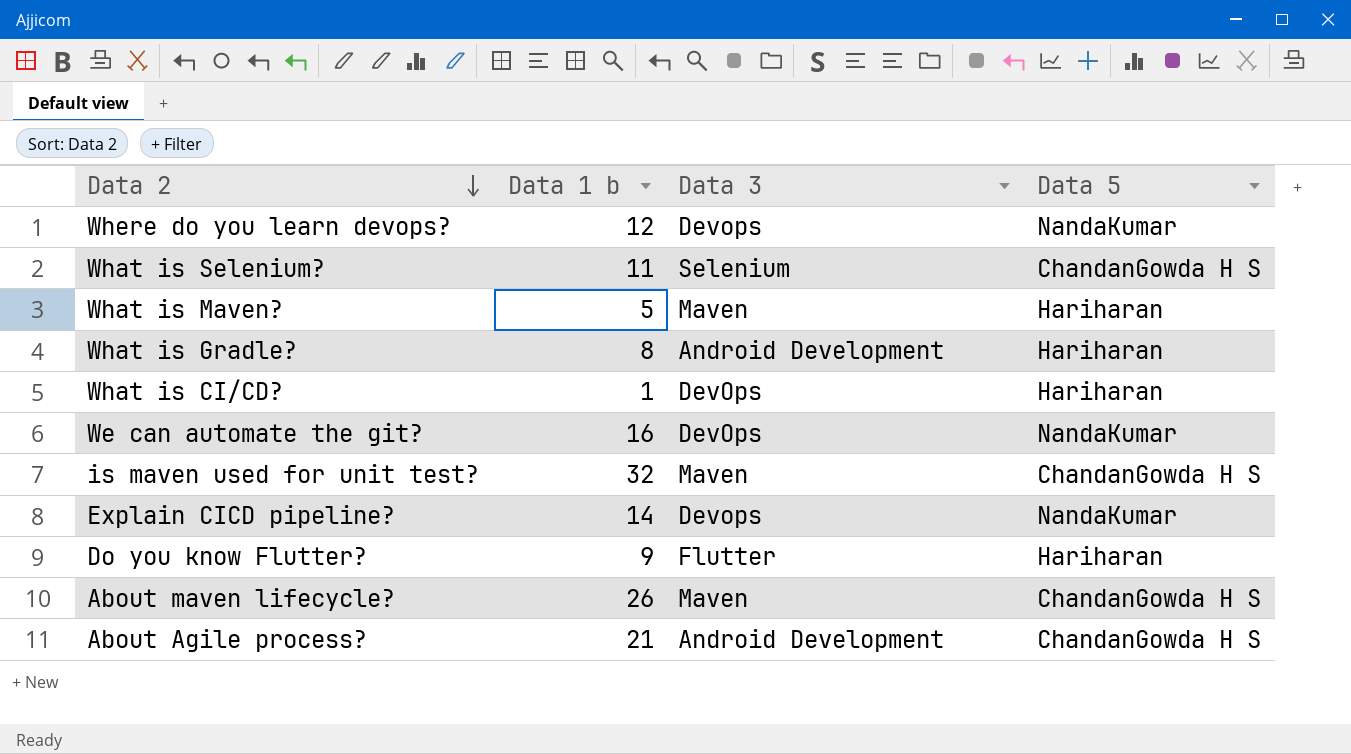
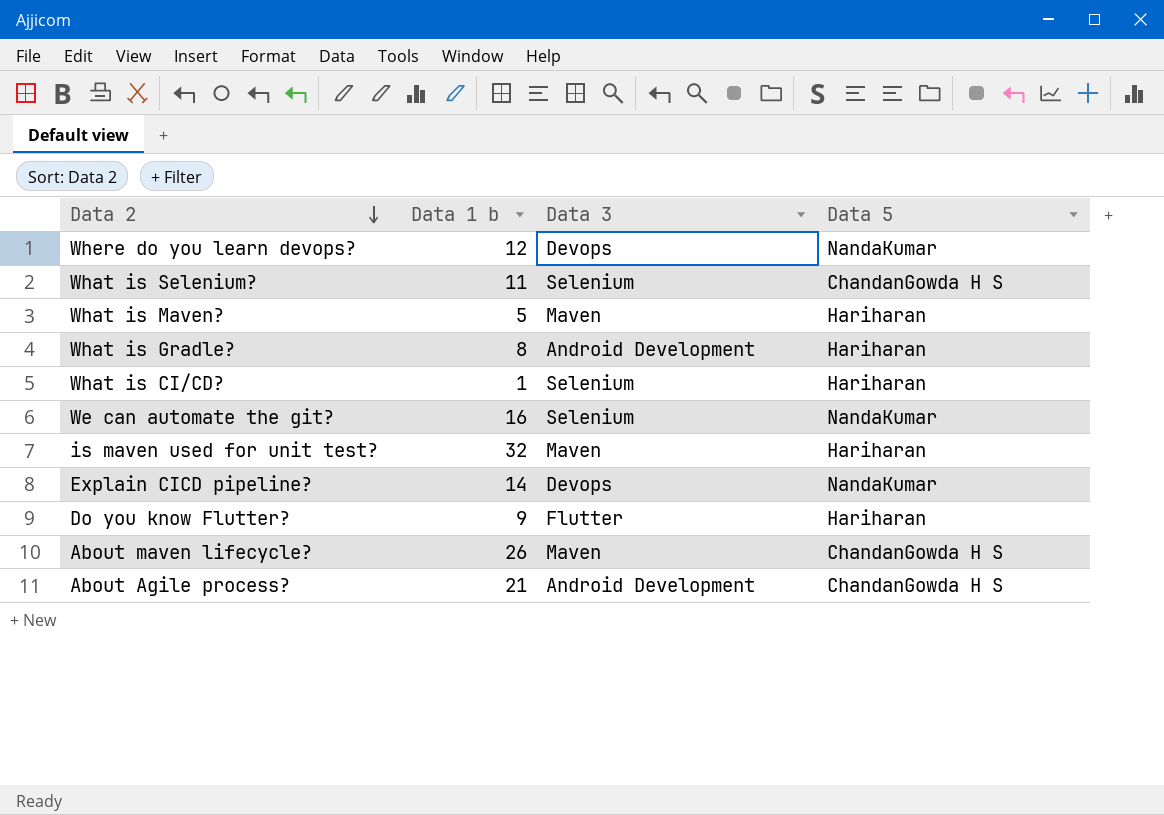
What is CI/CD? | Data 3: DevOps -> Selenium
We can automate the git? | Data 3: DevOps -> Selenium
is maven used for unit test? | Data 5: ChandanGowda H S -> Hariharan

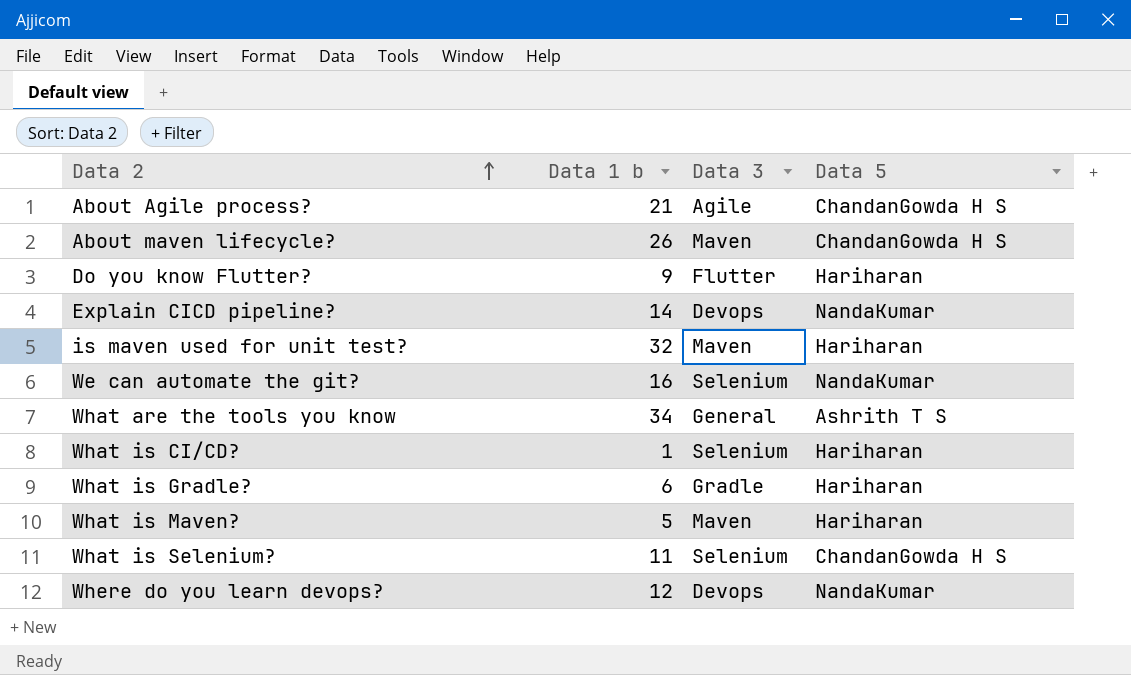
row order: Data 2 descending -> Data 2 ascending
About Agile process? | Data 3: Android Development -> Agile
row What are the tools you know: none -> 34 | General | Ashrith T S
What is Gradle? | Data 1 b: 8 -> 6
What is Gradle? | Data 3: Android Development -> Gradle

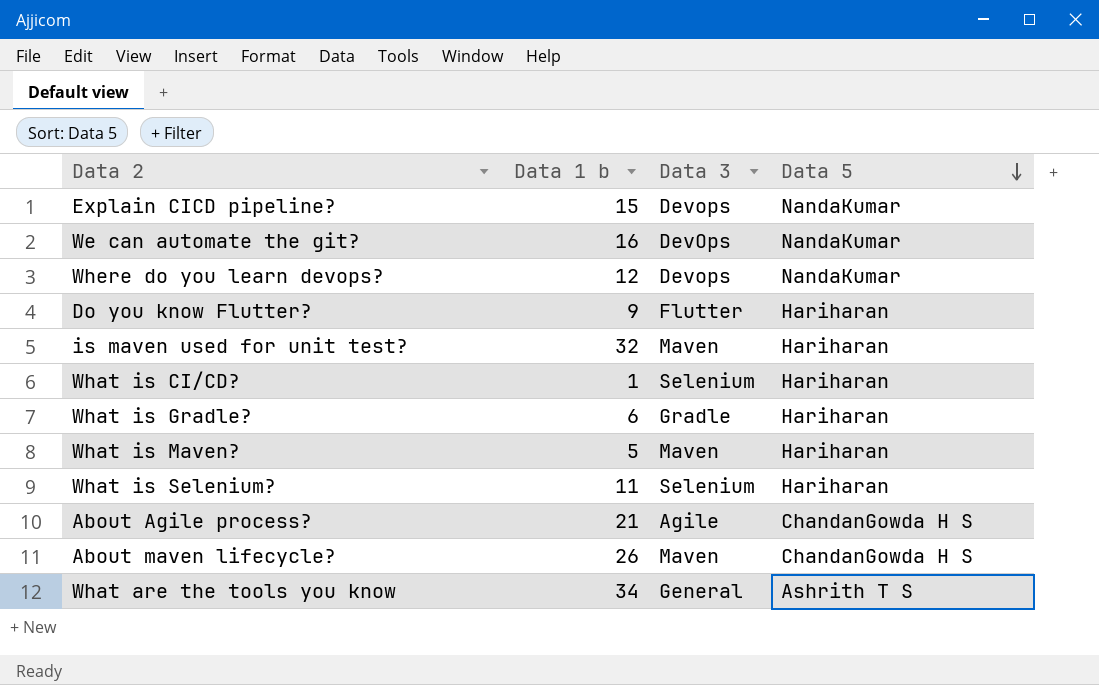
row order: Data 2 ascending -> Data 5 descending
Explain CICD pipeline? | Data 1 b: 14 -> 15
We can automate the git? | Data 3: Selenium -> DevOps
What is Selenium? | Data 5: ChandanGowda H S -> Hariharan

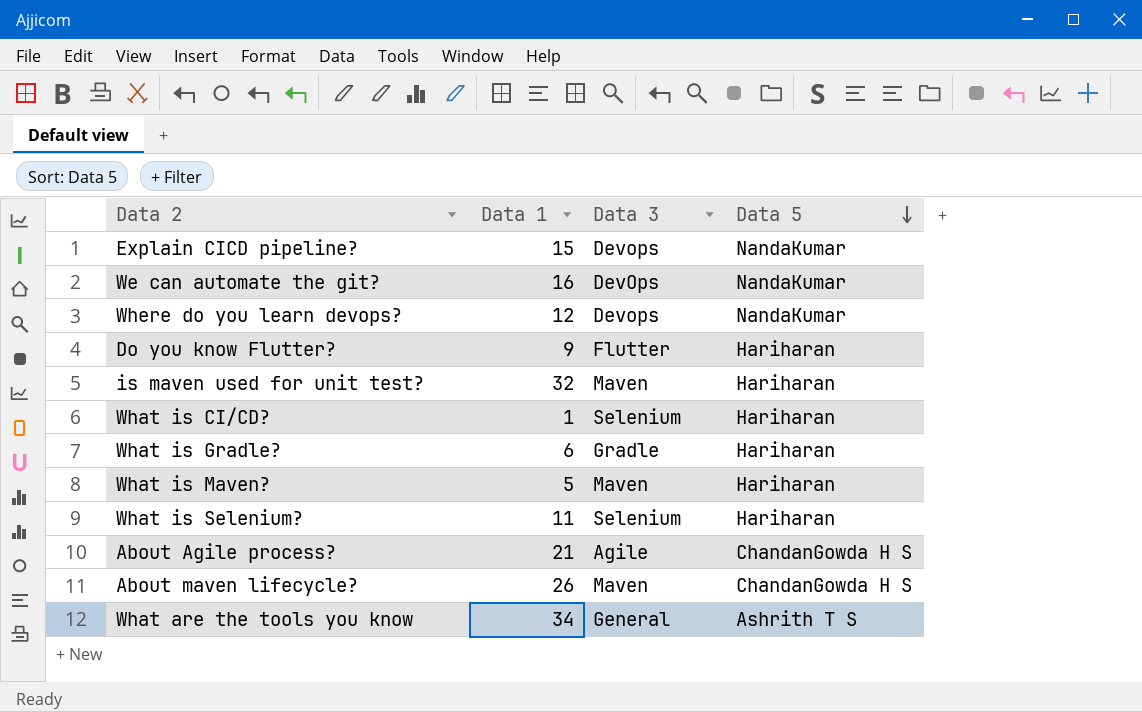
column name: Data 1 b -> Data 1

